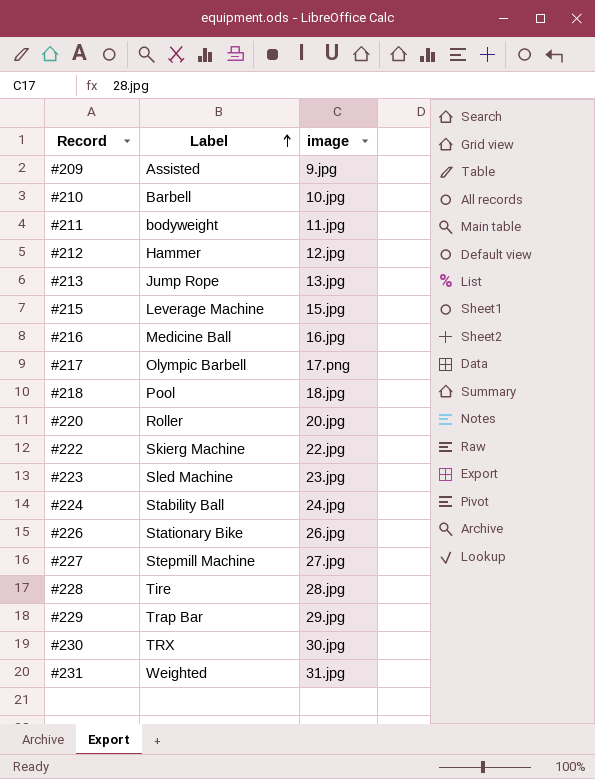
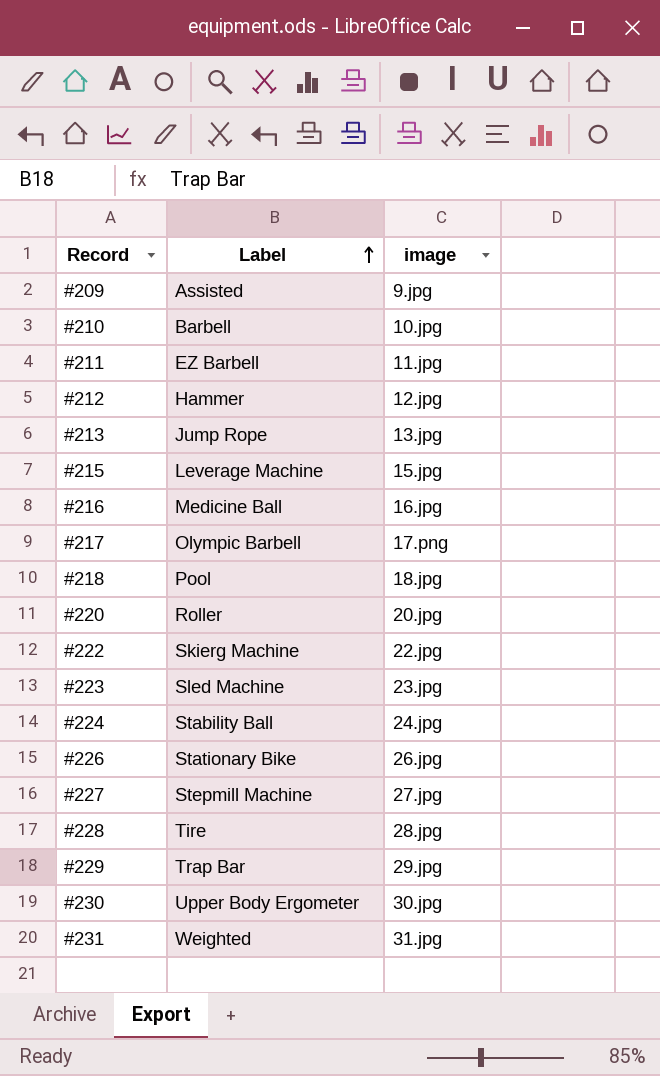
#211 | Label: bodyweight -> EZ Barbell
#230 | Label: TRX -> Upper Body Ergometer

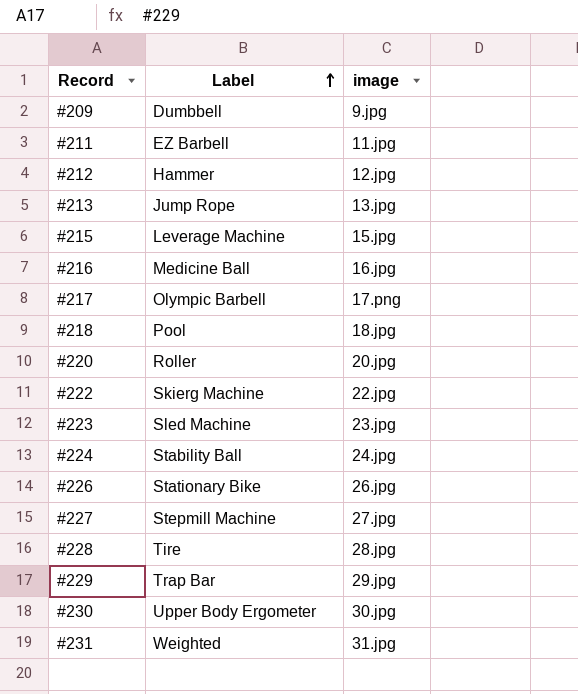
row #210: Barbell | 10.jpg -> none
#209 | Label: Assisted -> Dumbbell

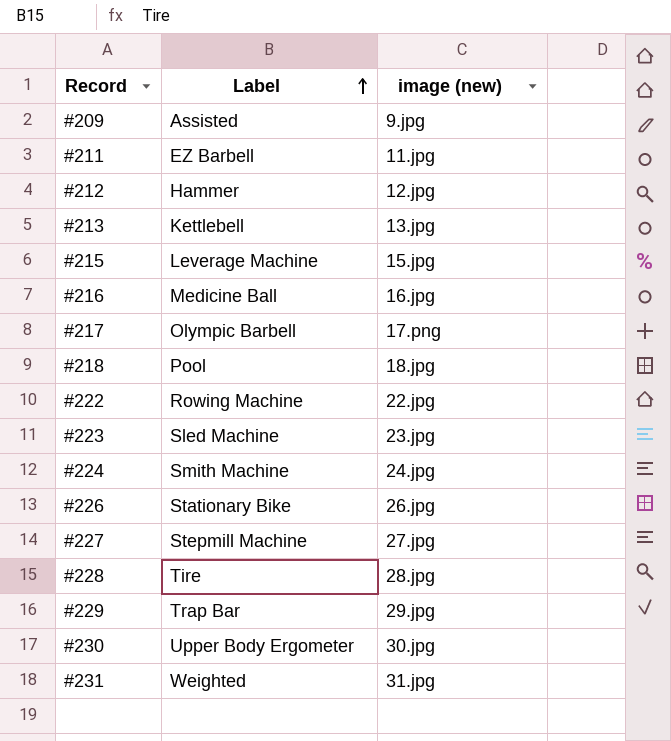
column name: image -> image (new)
row #220: Roller | 20.jpg -> none
#209 | Label: Dumbbell -> Assisted
#213 | Label: Jump Rope -> Kettlebell
#222 | Label: Skierg Machine -> Rowing Machine
#224 | Label: Stability Ball -> Smith Machine

